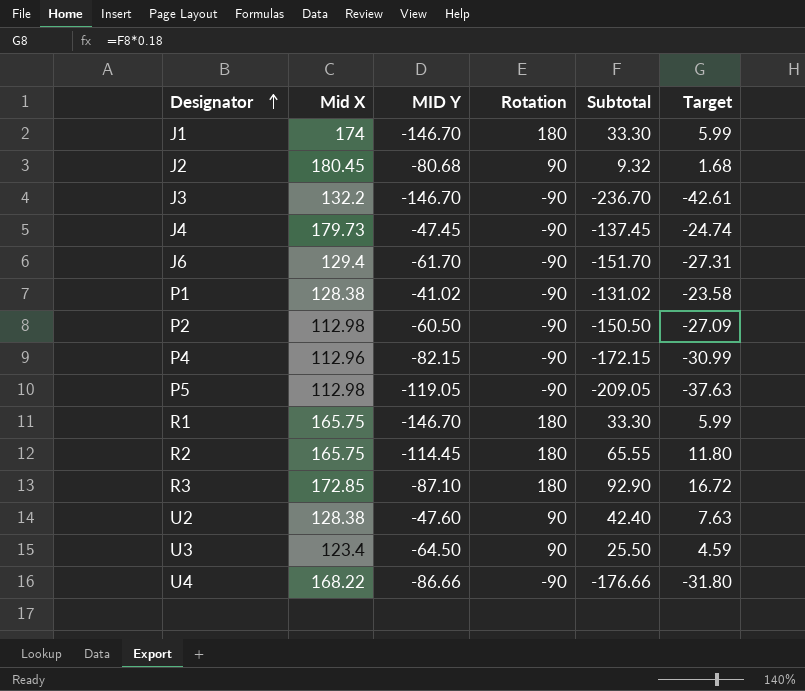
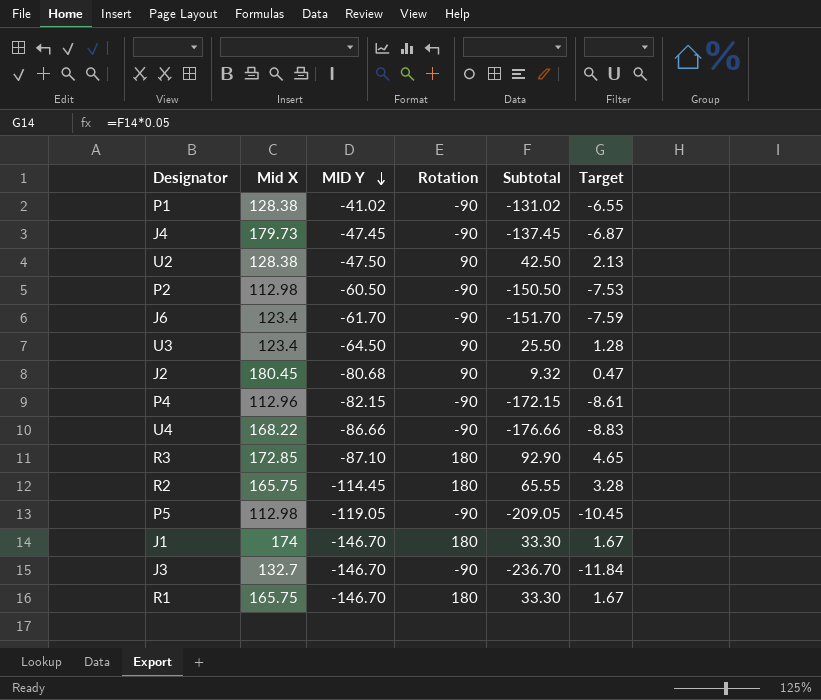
row order: Designator ascending -> MID Y descending
column Target | formula: [Subtotal] * 0.18 -> [Subtotal] * 0.05
U2 | MID Y: -47.60 -> -47.50
U2 | Subtotal: 42.40 -> 42.50
J6 | Mid X: 129.4 -> 123.4
J3 | Mid X: 132.2 -> 132.7

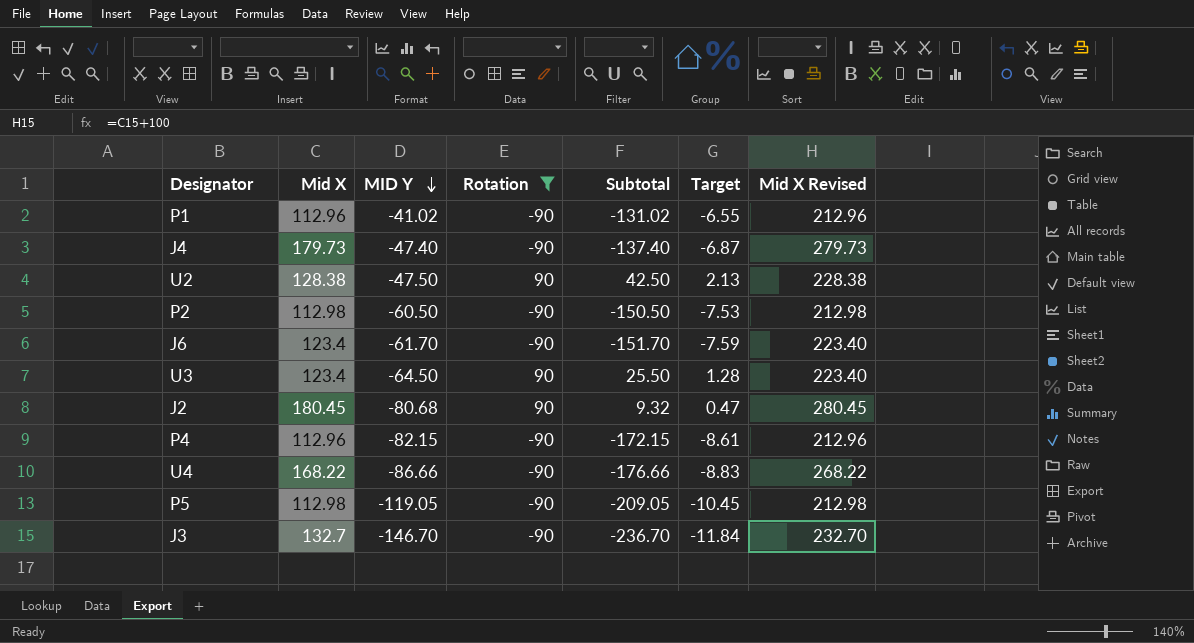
filter: none -> Rotation != 180
column Mid X Revised | formula: none -> [Mid X] + 100
P1 | Mid X: 128.38 -> 112.96
J4 | MID Y: -47.45 -> -47.40
J4 | Subtotal: -137.45 -> -137.40

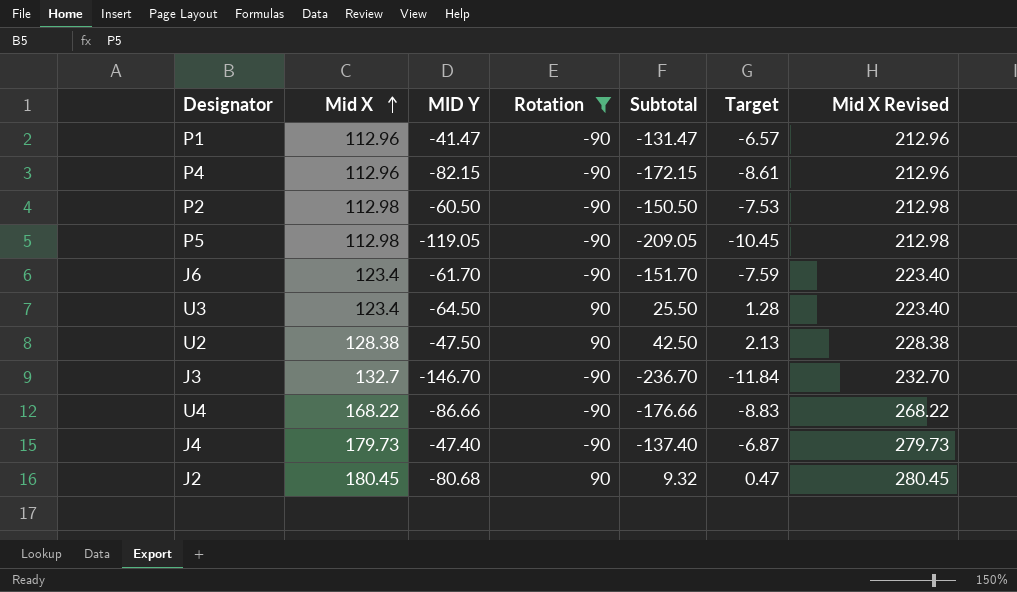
row order: MID Y descending -> Mid X ascending
P1 | MID Y: -41.02 -> -41.47
P1 | Subtotal: -131.02 -> -131.47
P1 | Target: -6.55 -> -6.57

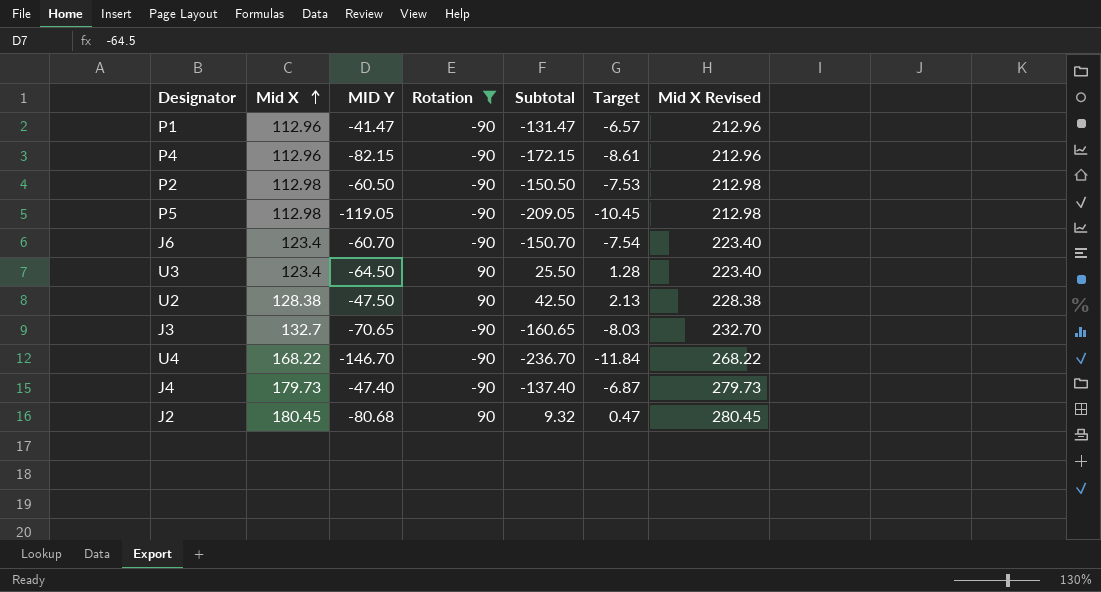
J6 | MID Y: -61.70 -> -60.70
J6 | Subtotal: -151.70 -> -150.70
J6 | Target: -7.59 -> -7.54
J3 | MID Y: -146.70 -> -70.65
J3 | Subtotal: -236.70 -> -160.65
J3 | Target: -11.84 -> -8.03
U4 | MID Y: -86.66 -> -146.70
U4 | Subtotal: -176.66 -> -236.70
U4 | Target: -8.83 -> -11.84

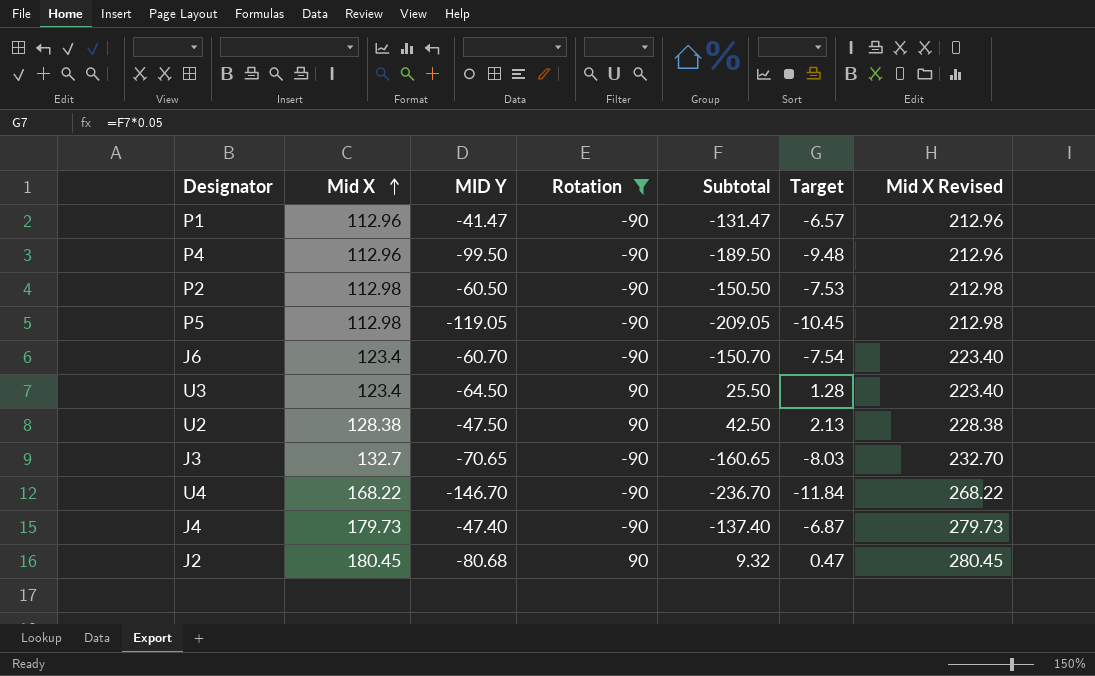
P4 | MID Y: -82.15 -> -99.50
P4 | Subtotal: -172.15 -> -189.50
P4 | Target: -8.61 -> -9.48

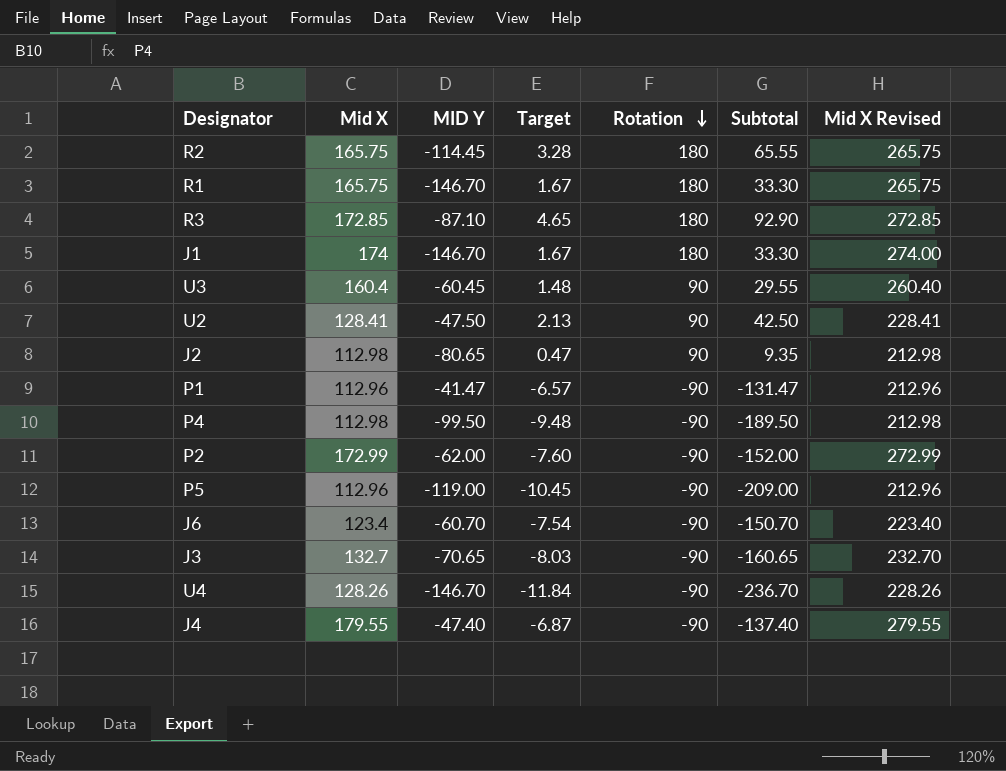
filter: Rotation != 180 -> none
row order: Mid X ascending -> Rotation descending
column Target | position: 6 -> 4
U3 | Mid X: 123.4 -> 160.4
U3 | MID Y: -64.50 -> -60.45
U3 | Target: 1.28 -> 1.48
U3 | Subtotal: 25.50 -> 29.55
U3 | Mid X Revised: 223.40 -> 260.40
U2 | Mid X: 128.38 -> 128.41
U2 | Mid X Revised: 228.38 -> 228.41
J2 | Mid X: 180.45 -> 112.98
J2 | MID Y: -80.68 -> -80.65
J2 | Subtotal: 9.32 -> 9.35
J2 | Mid X Revised: 280.45 -> 212.98
P4 | Mid X: 112.96 -> 112.98
P4 | Mid X Revised: 212.96 -> 212.98
P2 | Mid X: 112.98 -> 172.99
P2 | MID Y: -60.50 -> -62.00
P2 | Target: -7.53 -> -7.60
P2 | Subtotal: -150.50 -> -152.00
P2 | Mid X Revised: 212.98 -> 272.99
P5 | Mid X: 112.98 -> 112.96
P5 | MID Y: -119.05 -> -119.00
P5 | Subtotal: -209.05 -> -209.00
P5 | Mid X Revised: 212.98 -> 212.96
U4 | Mid X: 168.22 -> 128.26
U4 | Mid X Revised: 268.22 -> 228.26
J4 | Mid X: 179.73 -> 179.55
J4 | Mid X Revised: 279.73 -> 279.55

